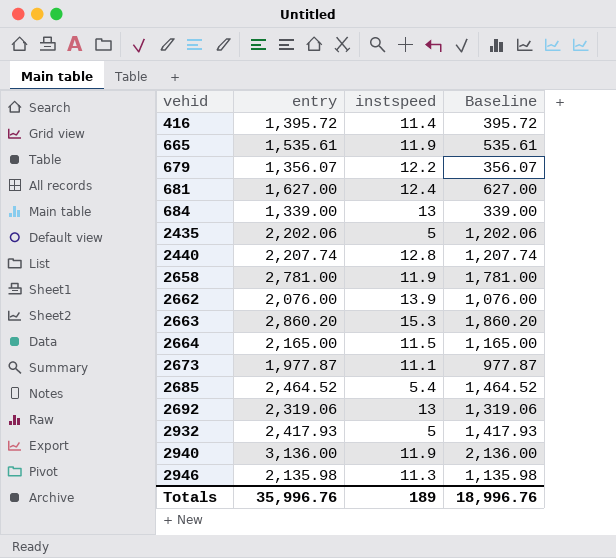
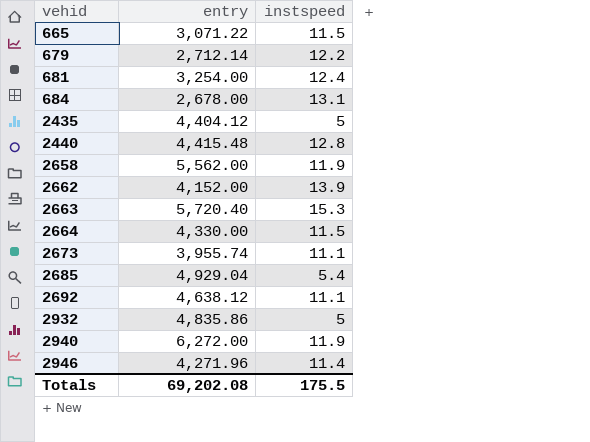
column Baseline | formula: [entry] - 1000 -> none
row 416: 1,395.72 | 11.4 | 395.72 -> none
665 | entry: 1,535.61 -> 3,071.22
665 | instspeed: 11.9 -> 11.5
679 | entry: 1,356.07 -> 2,712.14
681 | entry: 1,627.00 -> 3,254.00
684 | entry: 1,339.00 -> 2,678.00
684 | instspeed: 13 -> 13.1
2435 | entry: 2,202.06 -> 4,404.12
2440 | entry: 2,207.74 -> 4,415.48
2658 | entry: 2,781.00 -> 5,562.00
2662 | entry: 2,076.00 -> 4,152.00
2663 | entry: 2,860.20 -> 5,720.40
2664 | entry: 2,165.00 -> 4,330.00
2673 | entry: 1,977.87 -> 3,955.74
2685 | entry: 2,464.52 -> 4,929.04
2692 | entry: 2,319.06 -> 4,638.12
2692 | instspeed: 13 -> 11.1
2932 | entry: 2,417.93 -> 4,835.86
2940 | entry: 3,136.00 -> 6,272.00
2946 | entry: 2,135.98 -> 4,271.96
2946 | instspeed: 11.3 -> 11.4
Totals | entry: 35,996.76 -> 69,202.08
Totals | instspeed: 189 -> 175.5

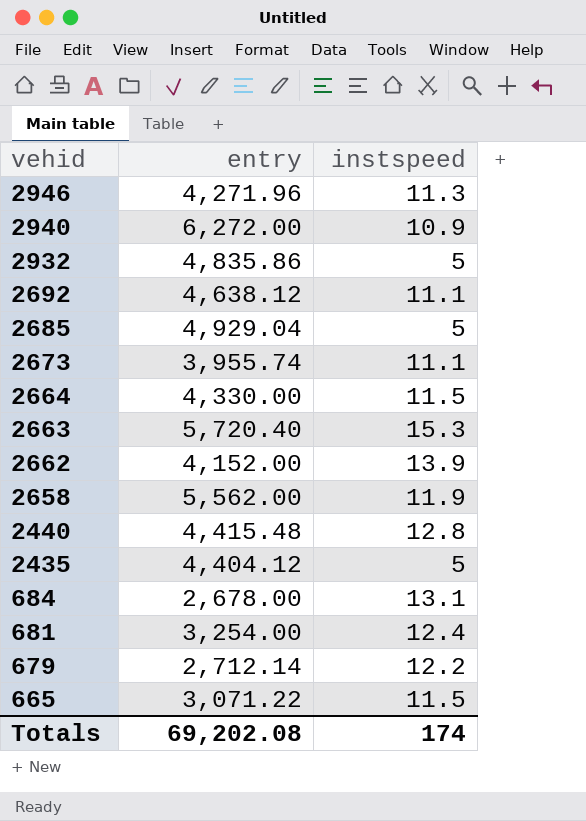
row order: vehid ascending -> vehid descending
2946 | instspeed: 11.4 -> 11.3
2940 | instspeed: 11.9 -> 10.9
2685 | instspeed: 5.4 -> 5
Totals | instspeed: 175.5 -> 174

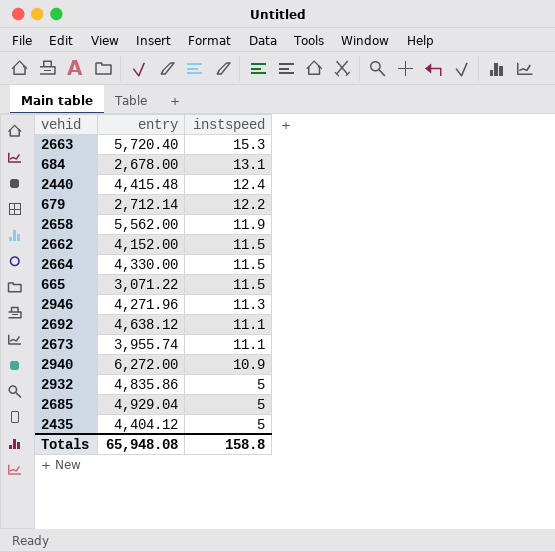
row order: vehid descending -> instspeed descending
row 681: 3,254.00 | 12.4 -> none
2440 | instspeed: 12.8 -> 12.4
2662 | instspeed: 13.9 -> 11.5
Totals | entry: 69,202.08 -> 65,948.08
Totals | instspeed: 174 -> 158.8

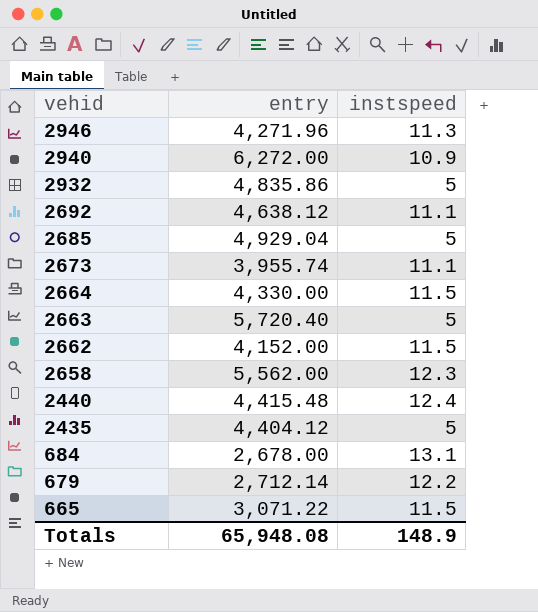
row order: instspeed descending -> vehid descending
2663 | instspeed: 15.3 -> 5
2658 | instspeed: 11.9 -> 12.3
Totals | instspeed: 158.8 -> 148.9

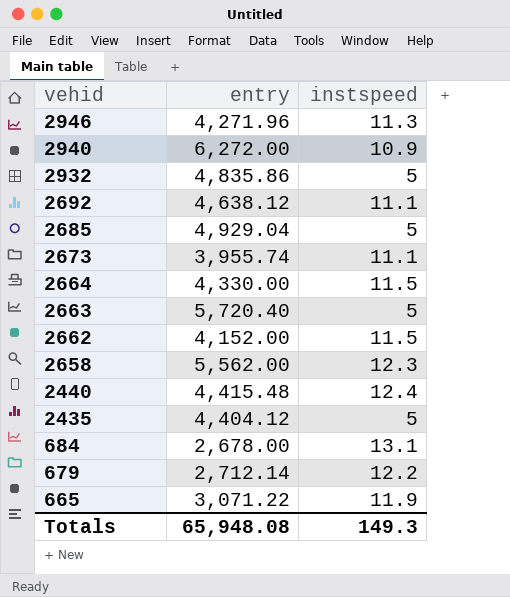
665 | instspeed: 11.5 -> 11.9
Totals | instspeed: 148.9 -> 149.3

